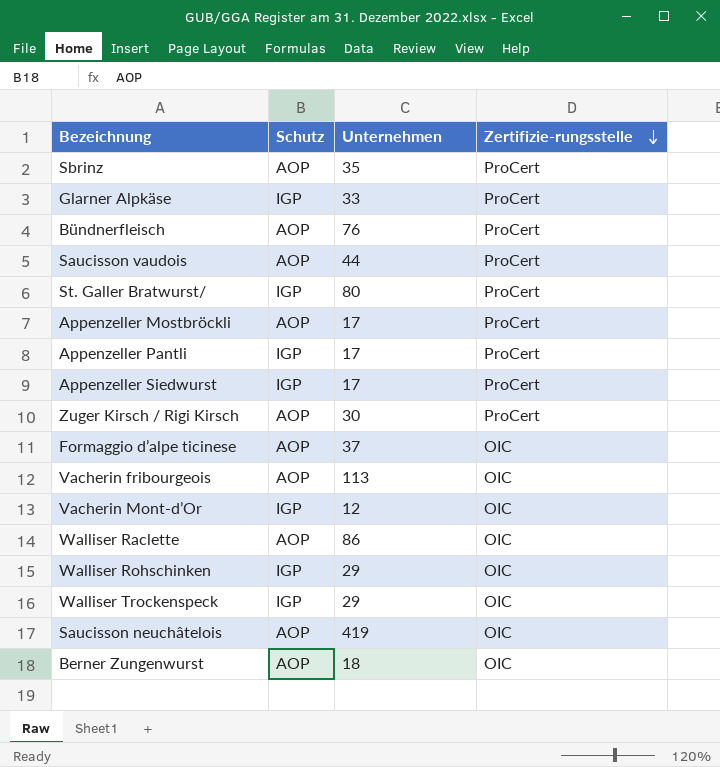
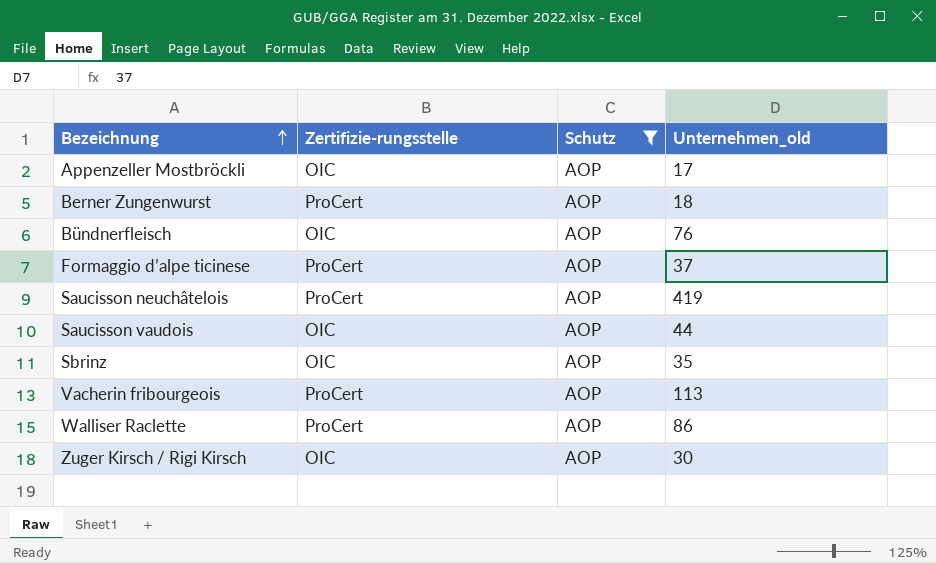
filter: none -> Schutz = AOP
row order: Zertifizie-rungsstelle descending -> Bezeichnung ascending
column Zertifizie-rungsstelle | position: 4 -> 2
column name: Unternehmen -> Unternehmen_old
Appenzeller Mostbröckli | Zertifizie-rungsstelle: ProCert -> OIC
Berner Zungenwurst | Zertifizie-rungsstelle: OIC -> ProCert
Bündnerfleisch | Zertifizie-rungsstelle: ProCert -> OIC
Formaggio d’alpe ticinese | Zertifizie-rungsstelle: OIC -> ProCert
Saucisson neuchâtelois | Zertifizie-rungsstelle: OIC -> ProCert
Saucisson vaudois | Zertifizie-rungsstelle: ProCert -> OIC
Sbrinz | Zertifizie-rungsstelle: ProCert -> OIC
Vacherin fribourgeois | Zertifizie-rungsstelle: OIC -> ProCert
Walliser Raclette | Zertifizie-rungsstelle: OIC -> ProCert
Zuger Kirsch / Rigi Kirsch | Zertifizie-rungsstelle: ProCert -> OIC

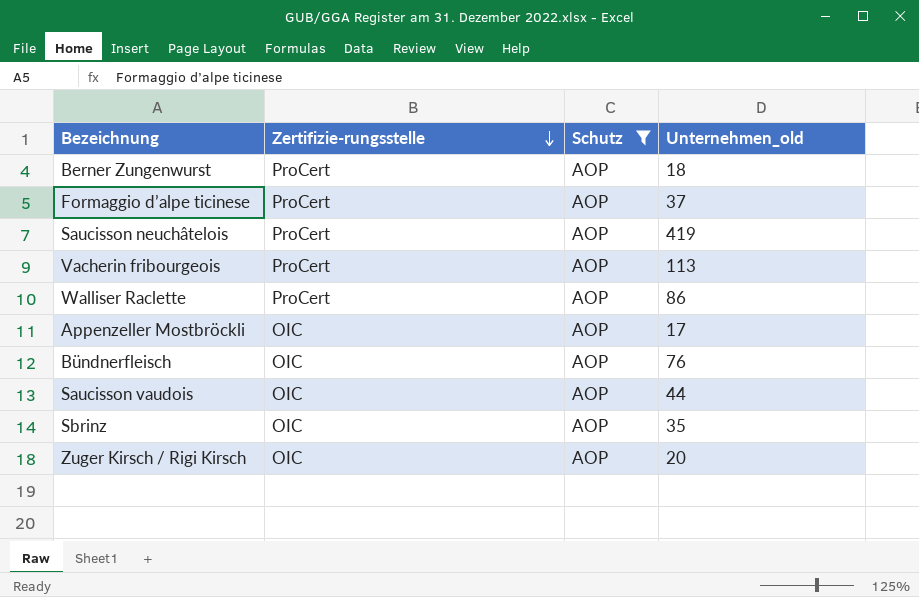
row order: Bezeichnung ascending -> Zertifizie-rungsstelle descending
Zuger Kirsch / Rigi Kirsch | Unternehmen_old: 30 -> 20

